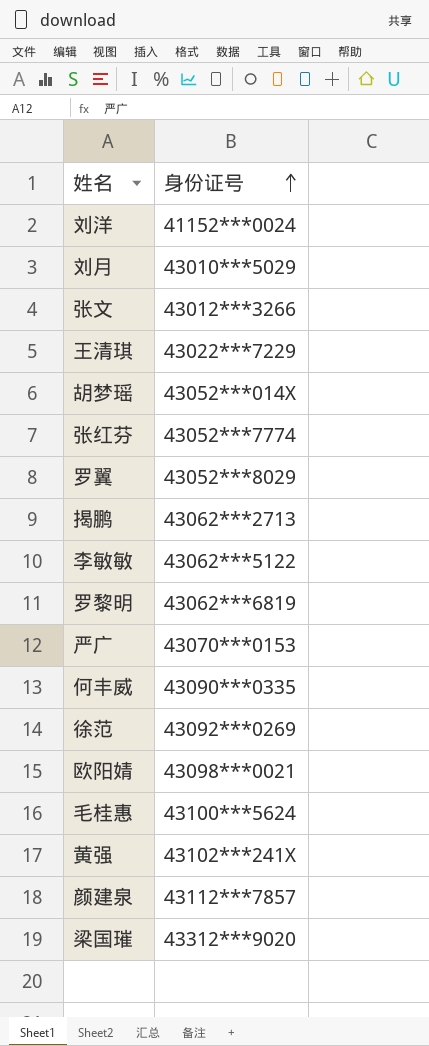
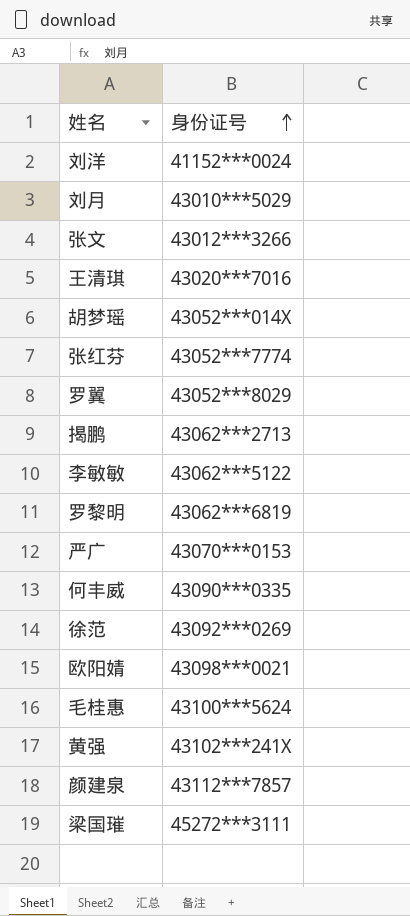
王清琪 | 身份证号: 43022***7229 -> 43020***7016
梁国璀 | 身份证号: 43312***9020 -> 45272***3111

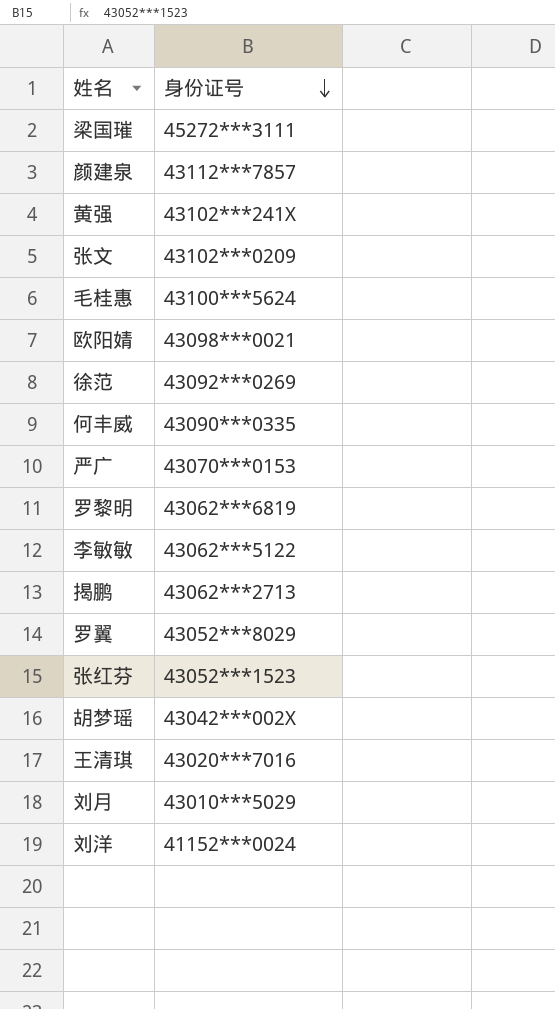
row order: 身份证号 ascending -> 身份证号 descending
张文 | 身份证号: 43012***3266 -> 43102***0209
张红芬 | 身份证号: 43052***7774 -> 43052***1523
胡梦瑶 | 身份证号: 43052***014X -> 43042***002X

